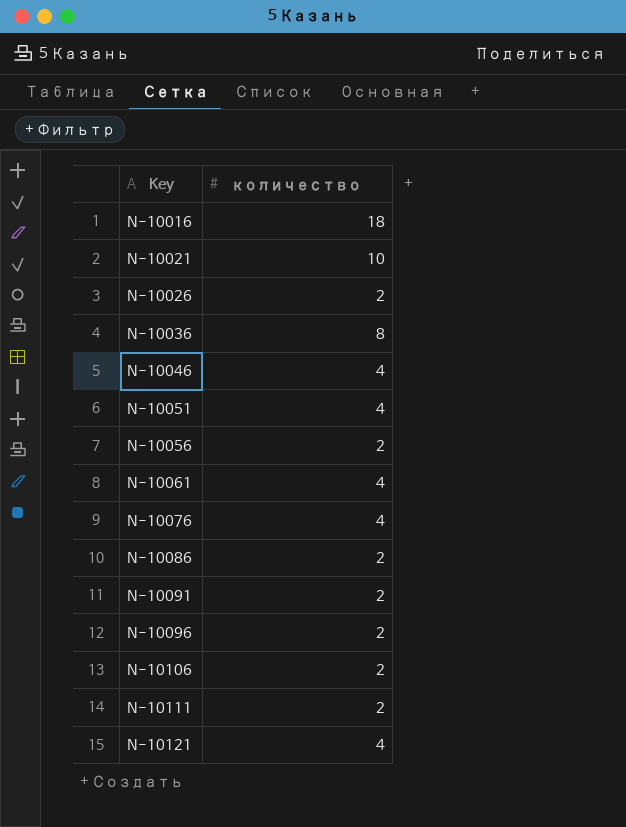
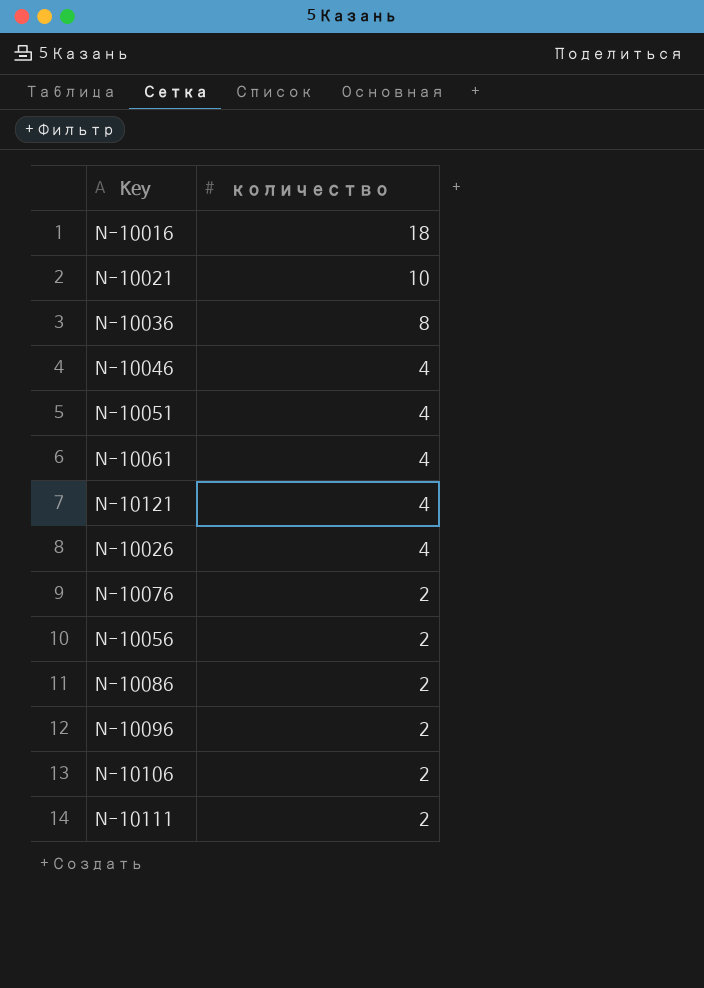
row order: Key ascending -> количество descending
row N-10091: 2 -> none
N-10026 | количество: 2 -> 4
N-10076 | количество: 4 -> 2

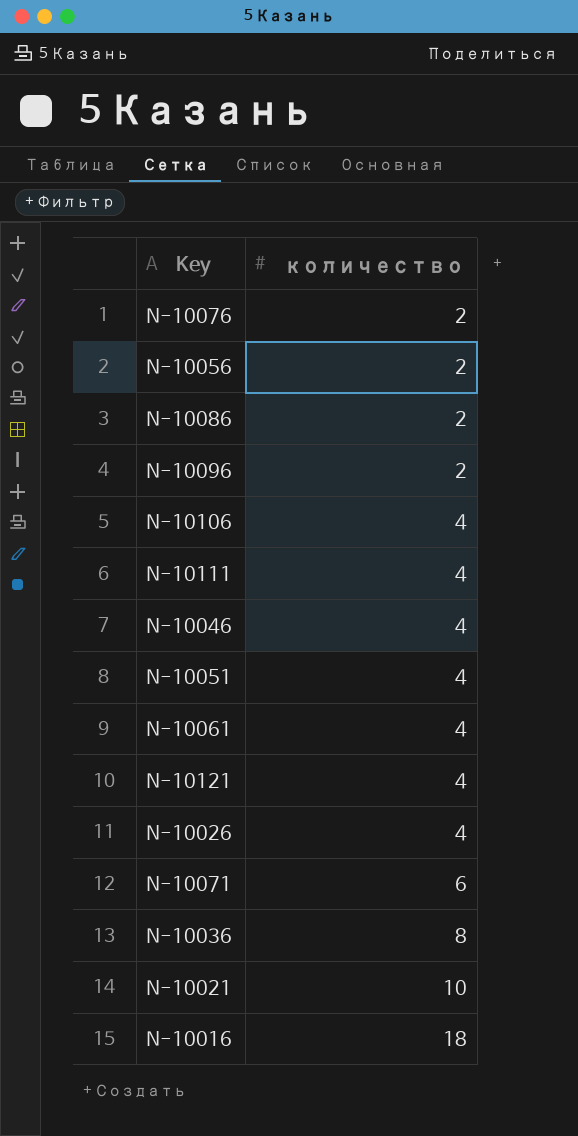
row order: количество descending -> количество ascending
N-10106 | количество: 2 -> 4
N-10111 | количество: 2 -> 4
row N-10071: none -> 6

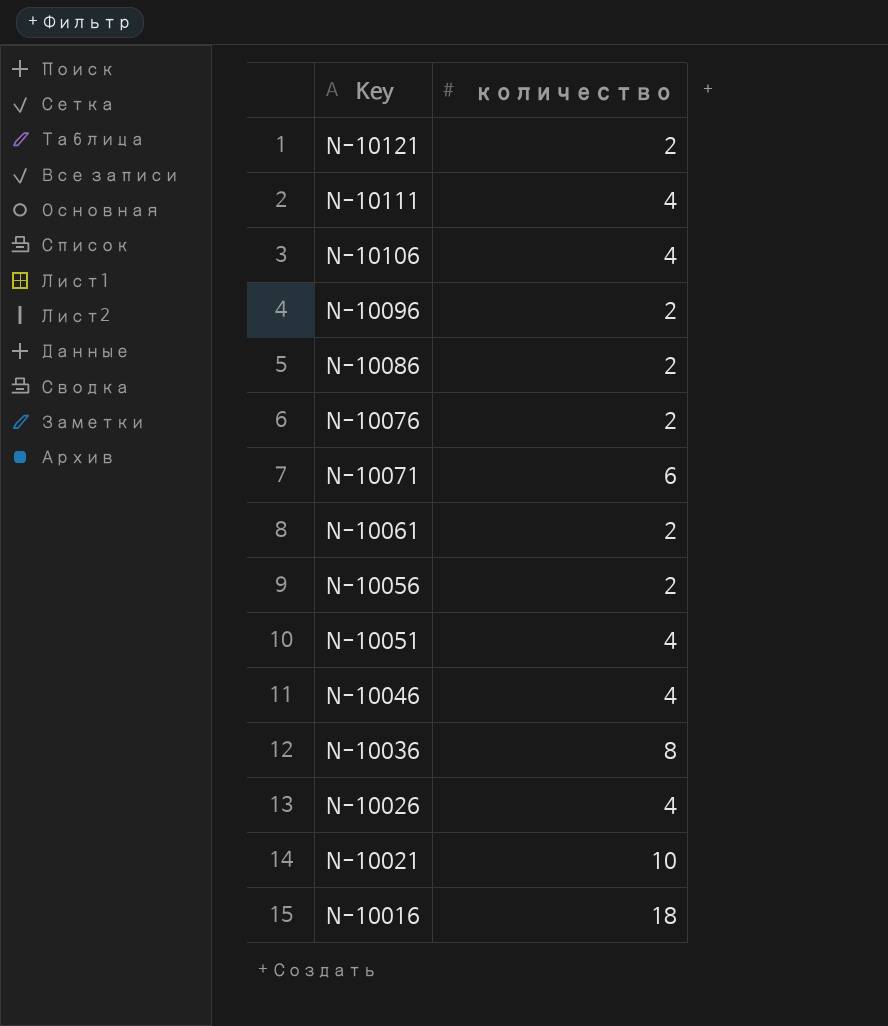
row order: количество ascending -> Key descending
N-10121 | количество: 4 -> 2
N-10061 | количество: 4 -> 2

